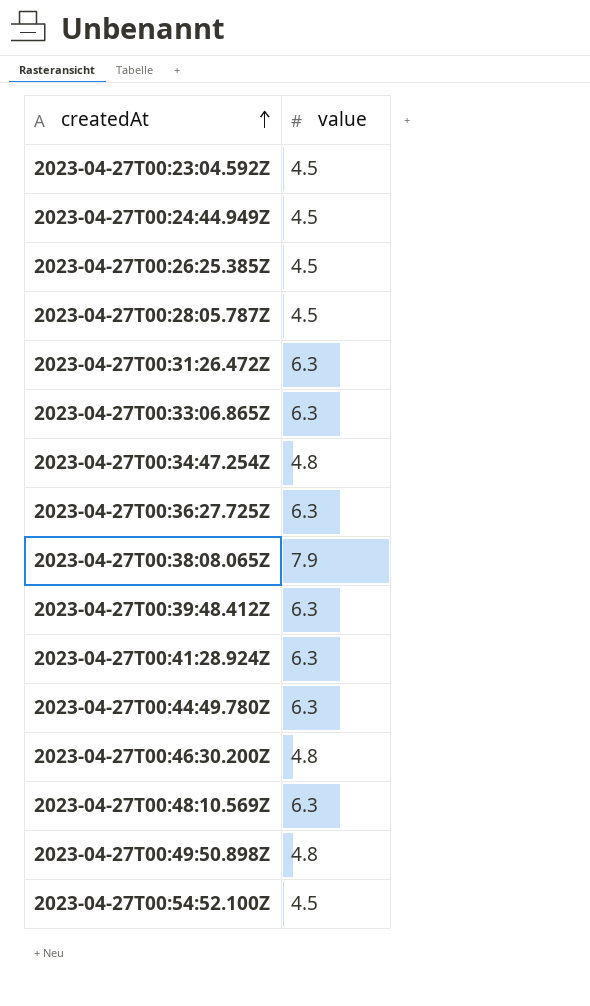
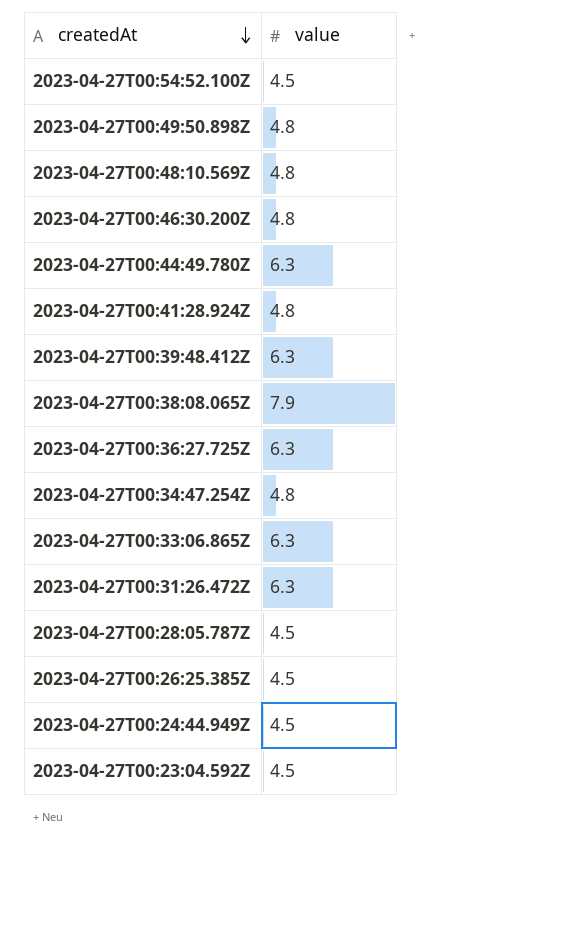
row order: createdAt ascending -> createdAt descending
2023-04-27T00:48:10.569Z | value: 6.3 -> 4.8
2023-04-27T00:41:28.924Z | value: 6.3 -> 4.8

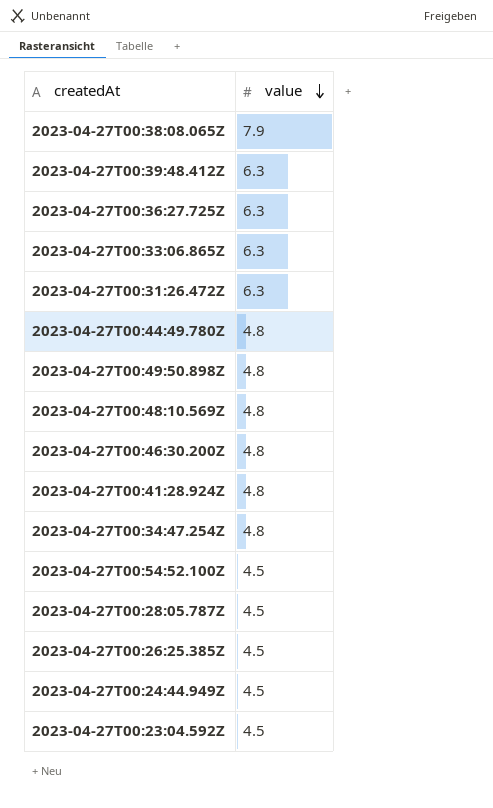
row order: createdAt descending -> value descending
2023-04-27T00:44:49.780Z | value: 6.3 -> 4.8

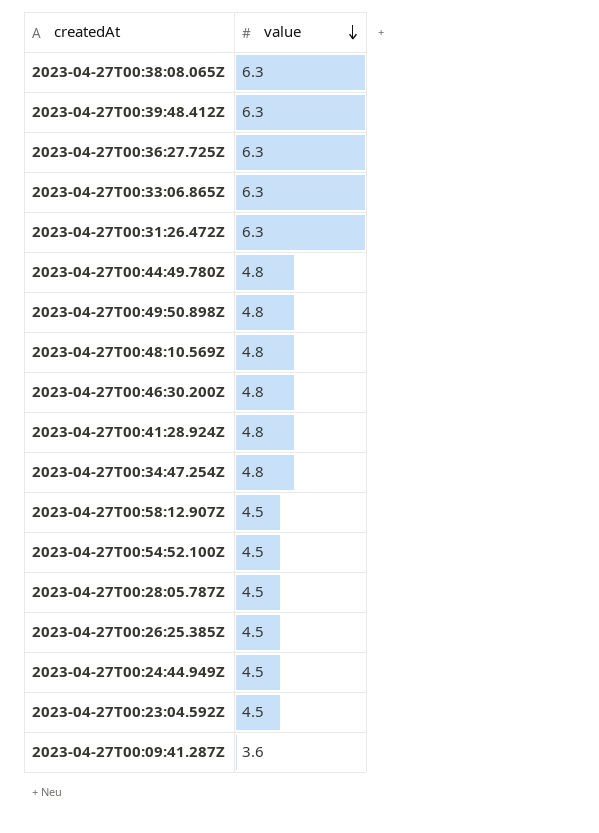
2023-04-27T00:38:08.065Z | value: 7.9 -> 6.3
row 2023-04-27T00:58:12.907Z: none -> 4.5
row 2023-04-27T00:09:41.287Z: none -> 3.6

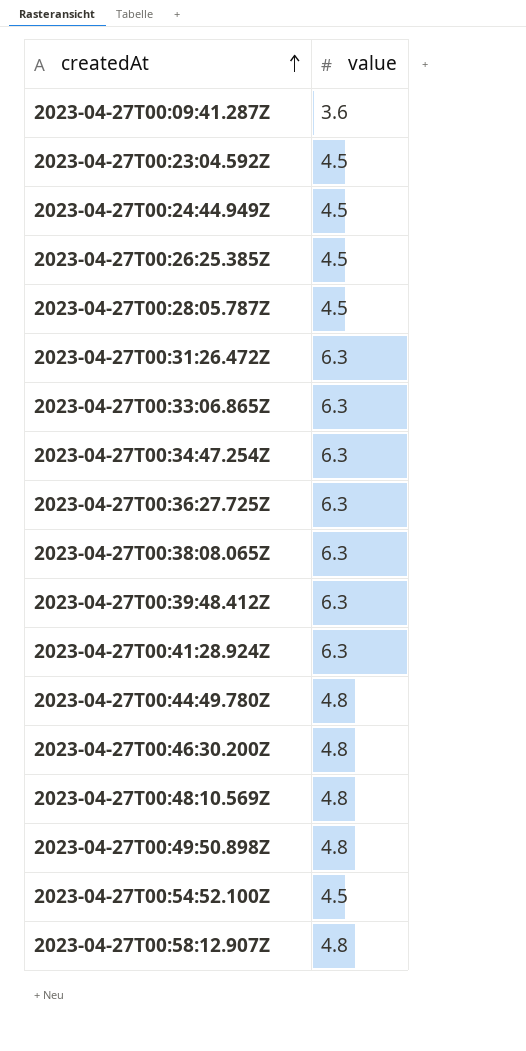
row order: value descending -> createdAt ascending
2023-04-27T00:34:47.254Z | value: 4.8 -> 6.3
2023-04-27T00:41:28.924Z | value: 4.8 -> 6.3
2023-04-27T00:58:12.907Z | value: 4.5 -> 4.8

